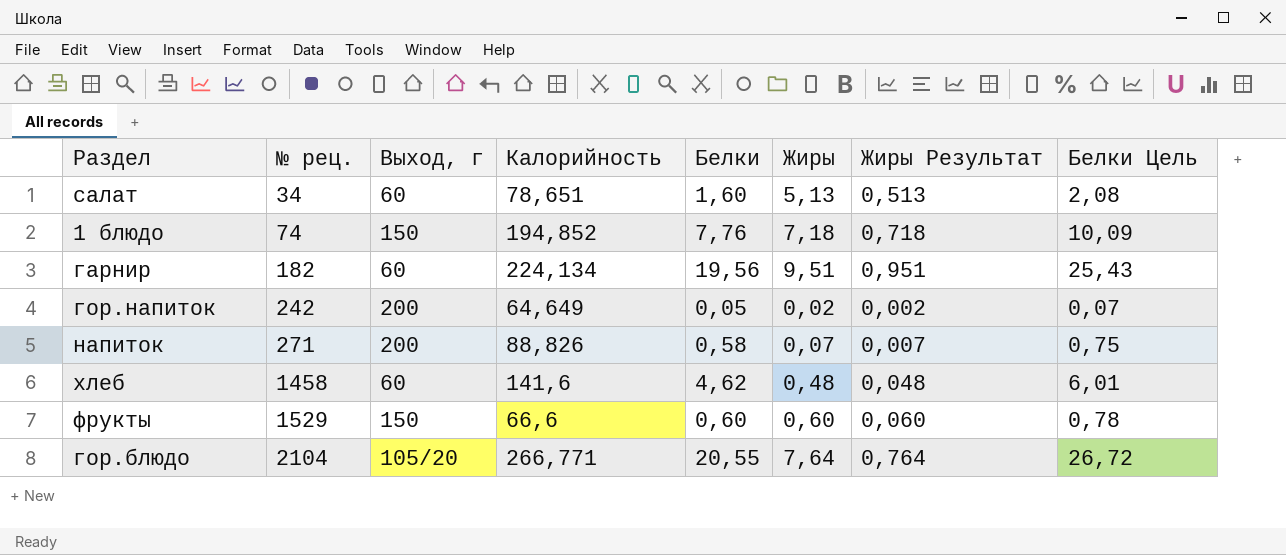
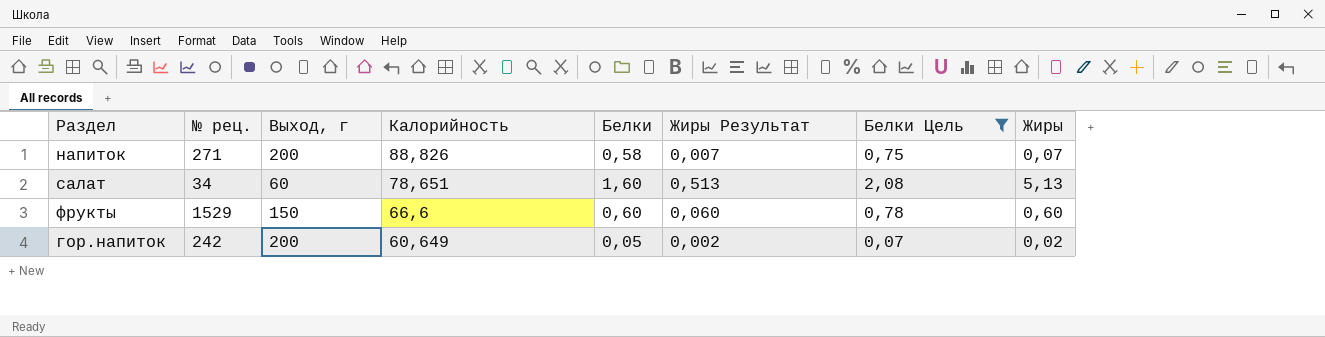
filter: none -> Белки Цель <= 2,08
row order: № рец. ascending -> Калорийность descending
column Жиры | position: 6 -> 8
гор.напиток | Калорийность: 64,649 -> 60,649

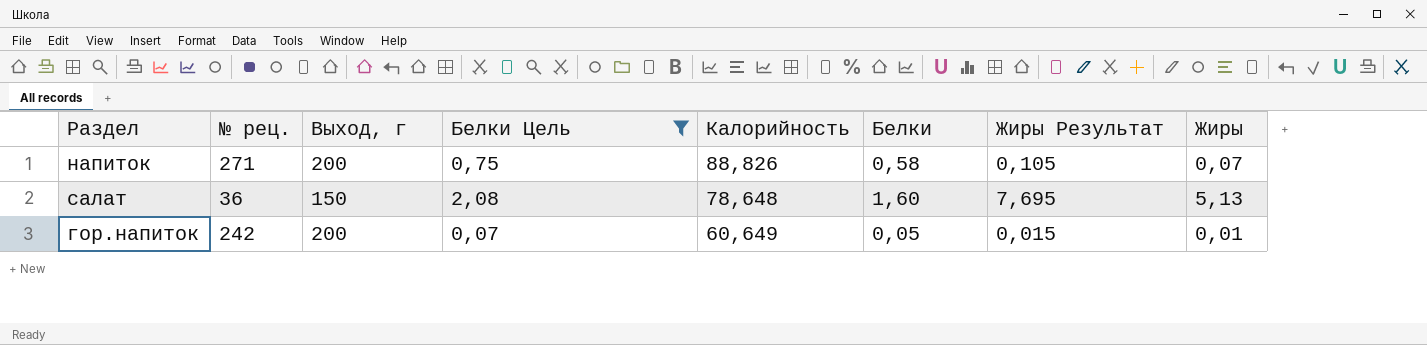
column Белки Цель | position: 7 -> 4
column Жиры Результат | formula: [Жиры] * 0,1 -> [Жиры] * 1,5
row фрукты: 1529 | 150 | 66,6 | 0,60 | 0,060 | 0,78 | 0,60 -> none
салат | № рец.: 34 -> 36
салат | Выход, г: 60 -> 150
салат | Калорийность: 78,651 -> 78,648
гор.напиток | Жиры: 0,02 -> 0,01

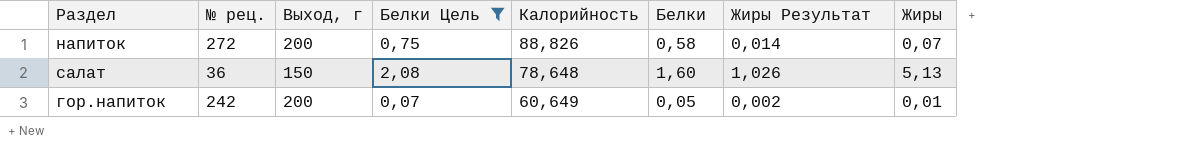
column Жиры Результат | formula: [Жиры] * 1,5 -> [Жиры] * 0,2
напиток | № рец.: 271 -> 272

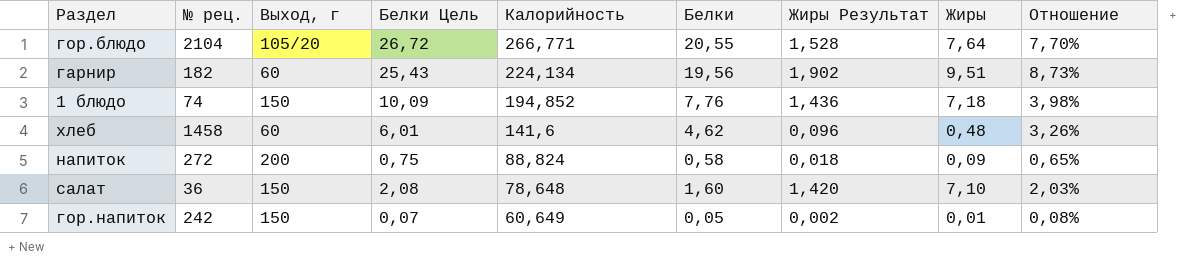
filter: Белки Цель <= 2,08 -> none
column Отношение | formula: none -> [Белки] / [Калорийность]
напиток | Калорийность: 88,826 -> 88,824
напиток | Жиры Результат: 0,014 -> 0,018
напиток | Жиры: 0,07 -> 0,09
салат | Жиры Результат: 1,026 -> 1,420
салат | Жиры: 5,13 -> 7,10
гор.напиток | Выход, г: 200 -> 150

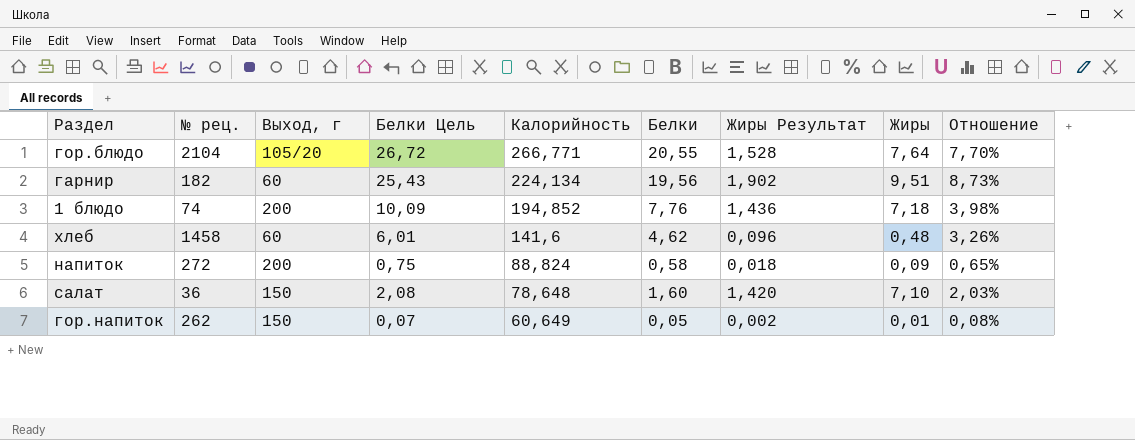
1 блюдо | Выход, г: 150 -> 200
гор.напиток | № рец.: 242 -> 262

